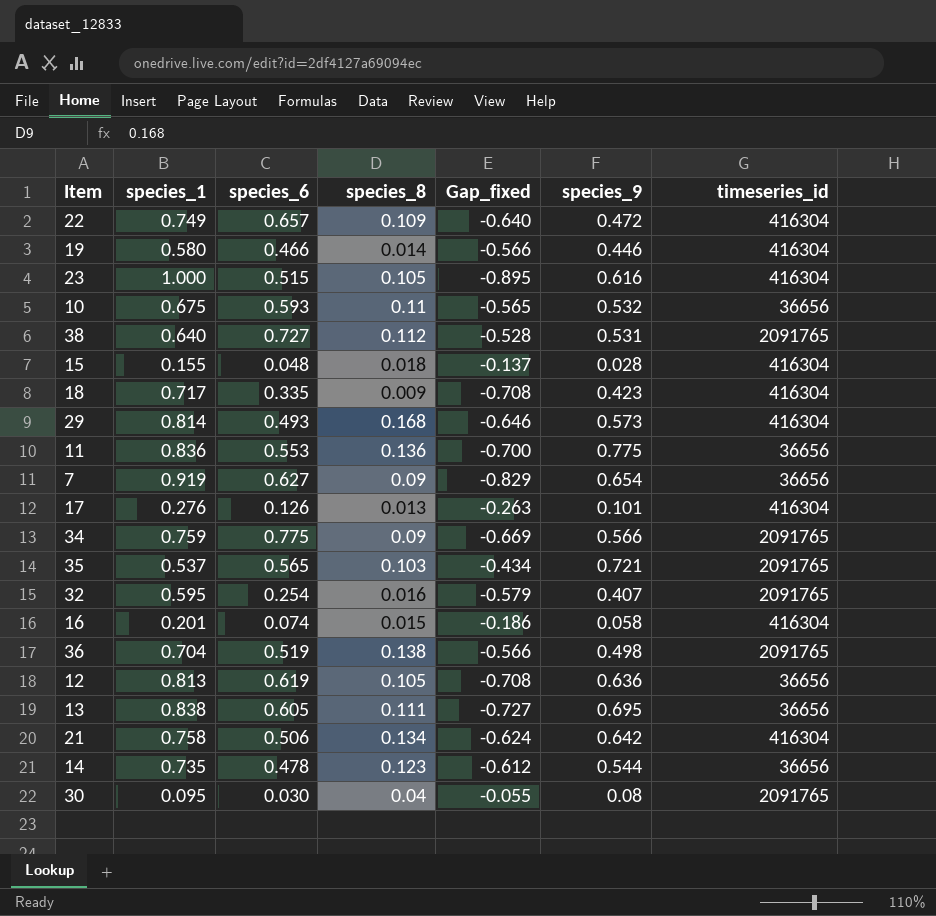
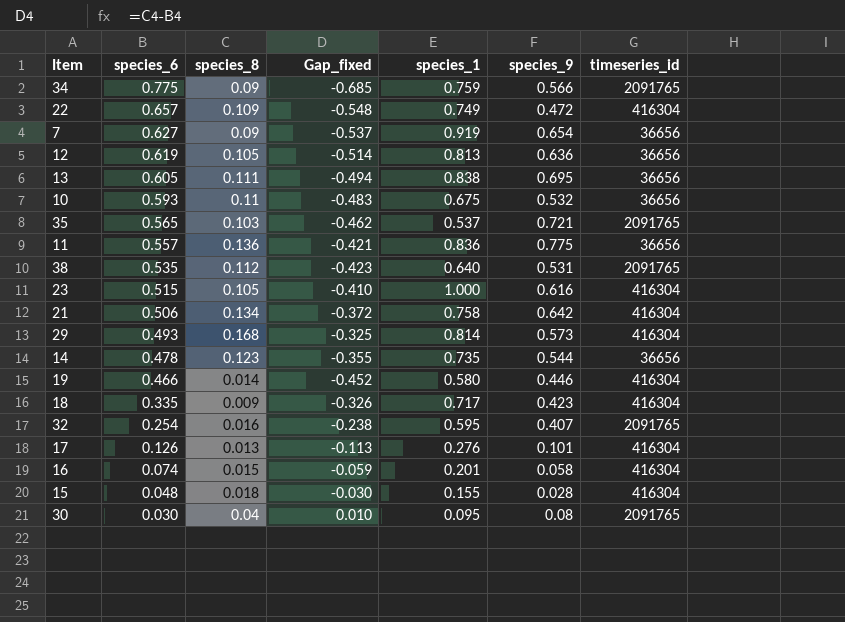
row order: none -> species_6 descending
column Gap_fixed | formula: [species_8] - [species_1] -> [species_8] - [species_6]
column species_1 | position: 2 -> 5
row 36: 0.704 | 0.519 | 0.138 | -0.566 | 0.498 | 2091765 -> none
11 | species_6: 0.553 -> 0.557
38 | species_6: 0.727 -> 0.535

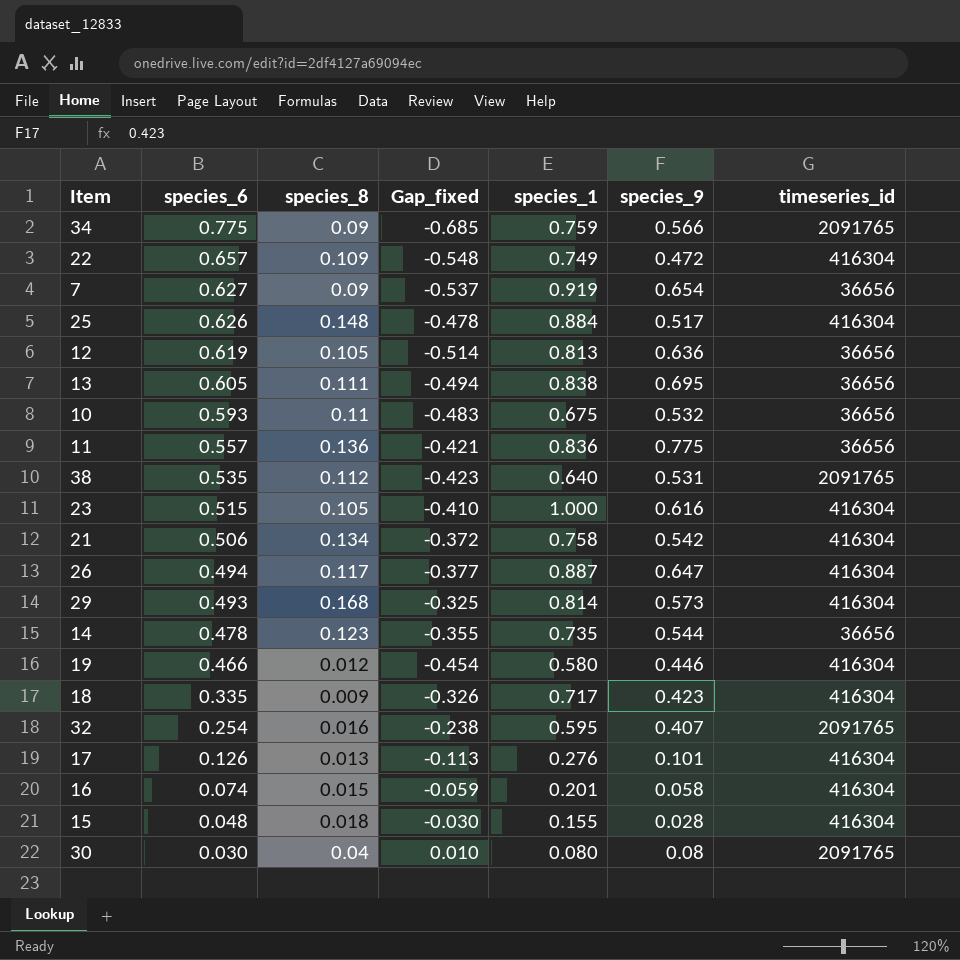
row 35: 0.565 | 0.103 | -0.462 | 0.537 | 0.721 | 2091765 -> none
row 25: none -> 0.626 | 0.148 | -0.478 | 0.884 | 0.517 | 416304
21 | species_9: 0.642 -> 0.542
row 26: none -> 0.494 | 0.117 | -0.377 | 0.887 | 0.647 | 416304
19 | species_8: 0.014 -> 0.012
19 | Gap_fixed: -0.452 -> -0.454
30 | species_1: 0.095 -> 0.080

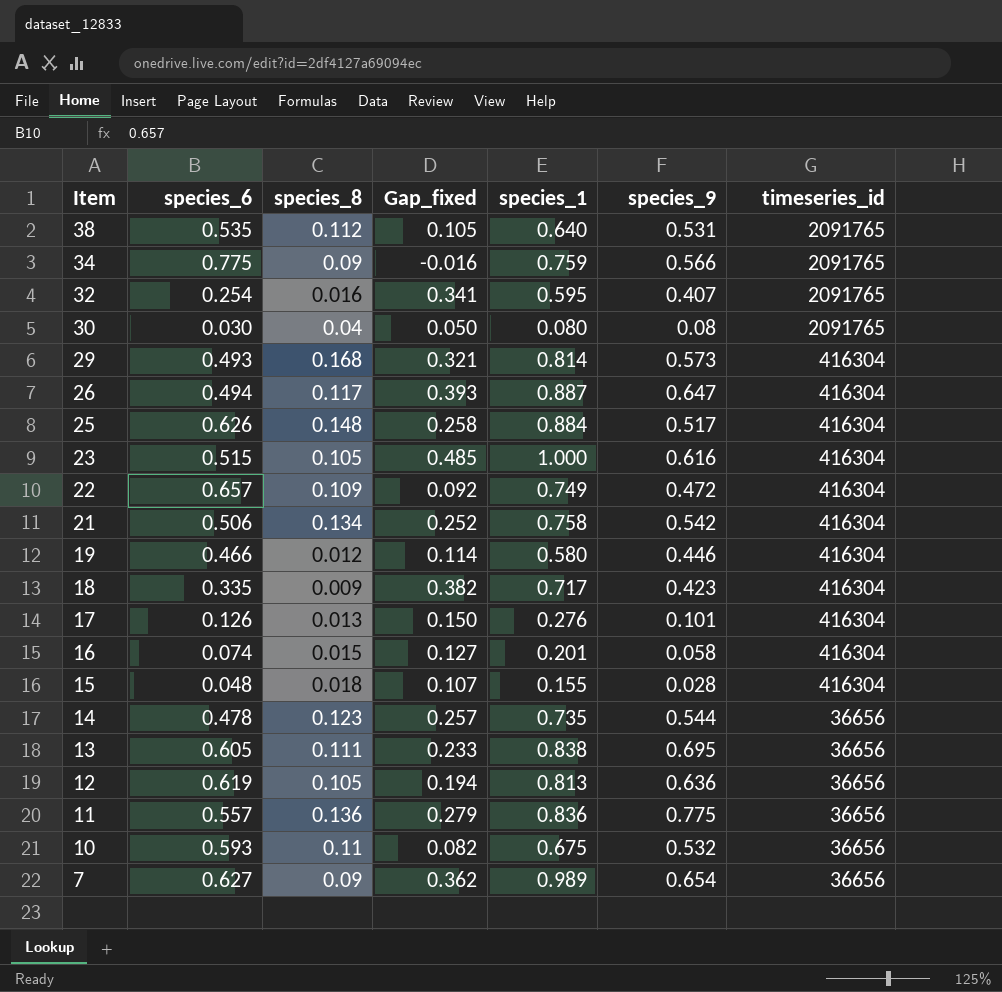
row order: species_6 descending -> Item descending
column Gap_fixed | formula: [species_8] - [species_6] -> [species_1] - [species_6]
7 | species_1: 0.919 -> 0.989

